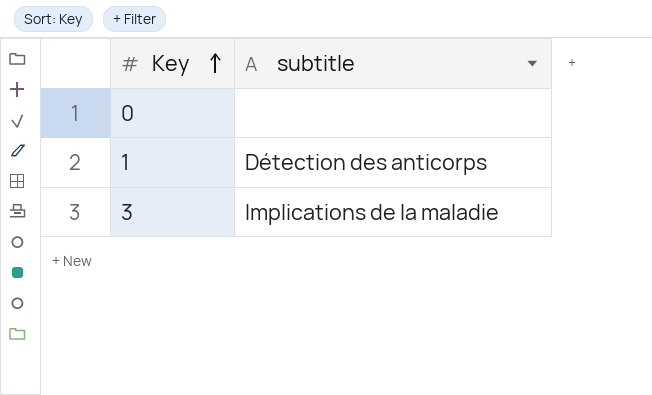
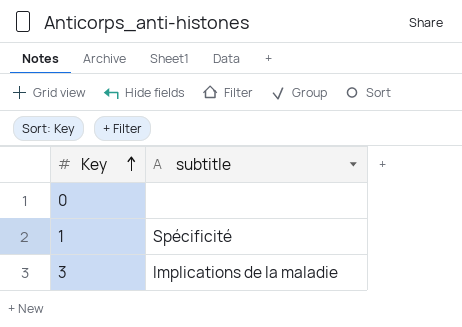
1 | subtitle: Détection des anticorps -> Spécificité

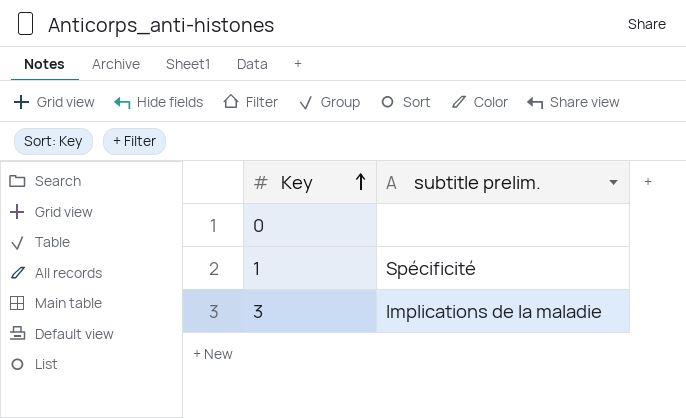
column name: subtitle -> subtitle prelim.

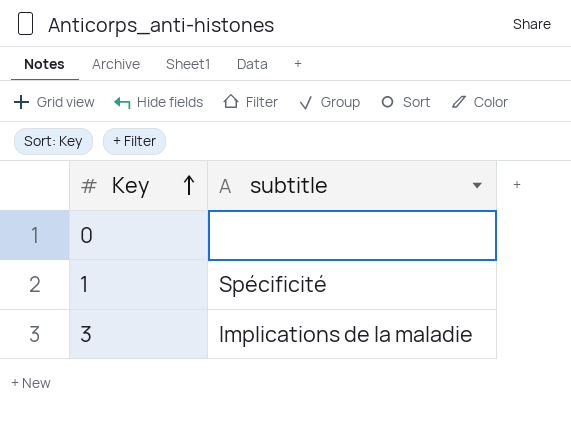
column name: subtitle prelim. -> subtitle

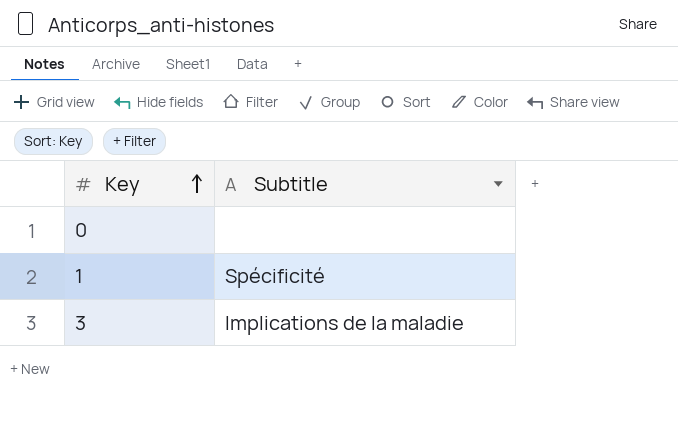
column name: subtitle -> Subtitle

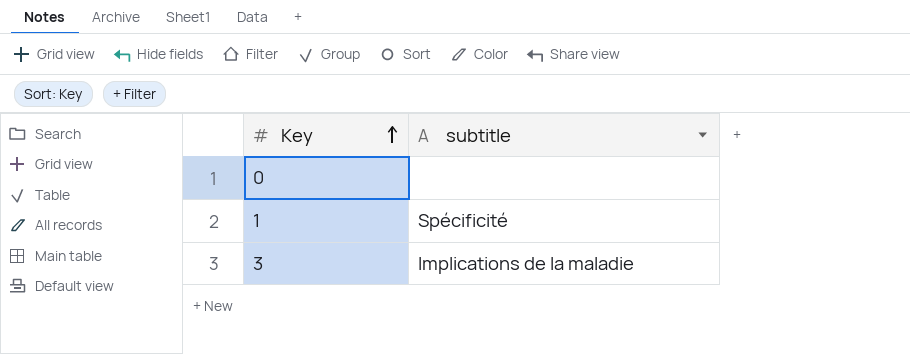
column name: Subtitle -> subtitle

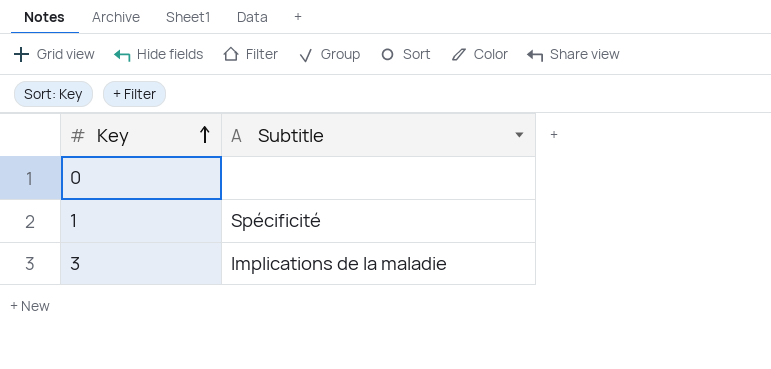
column name: subtitle -> Subtitle

